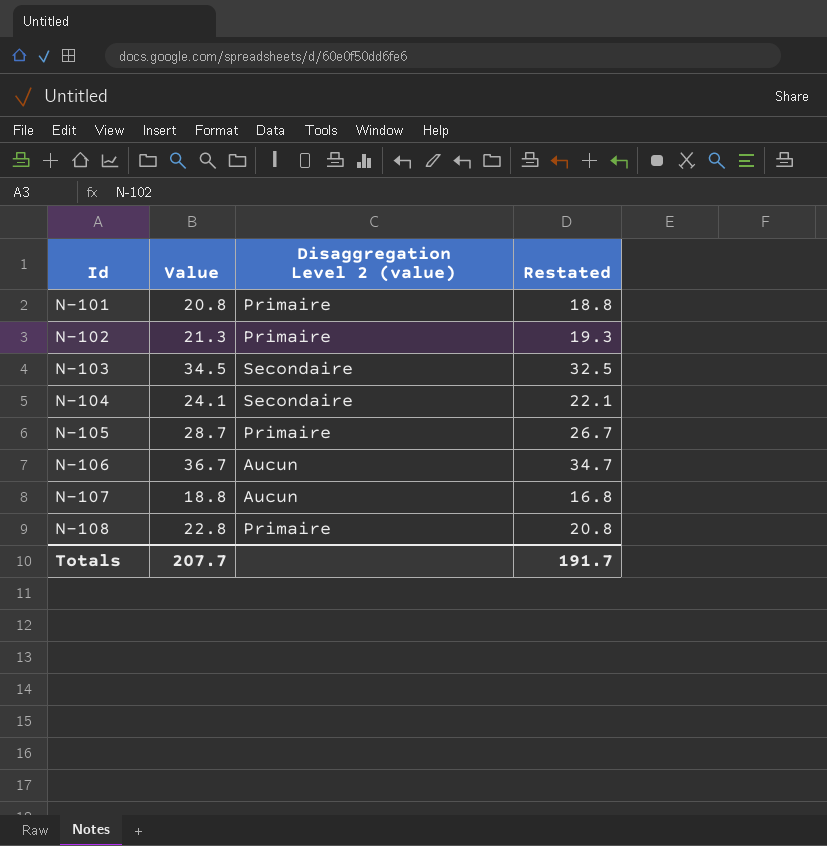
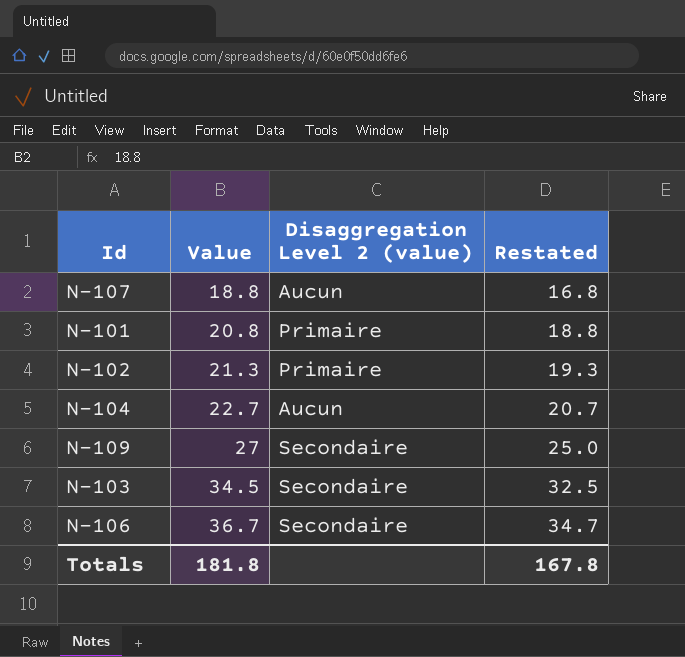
row order: Id ascending -> Value ascending
row N-105: 28.7 | Primaire | 26.7 -> none
row N-108: 22.8 | Primaire | 20.8 -> none
N-104 | Value: 24.1 -> 22.7
N-104 | Disaggregation Level 2 (value): Secondaire -> Aucun
N-104 | Restated: 22.1 -> 20.7
row N-109: none -> 27 | Secondaire | 25.0
N-106 | Disaggregation Level 2 (value): Aucun -> Secondaire
Totals | Value: 207.7 -> 181.8
Totals | Restated: 191.7 -> 167.8

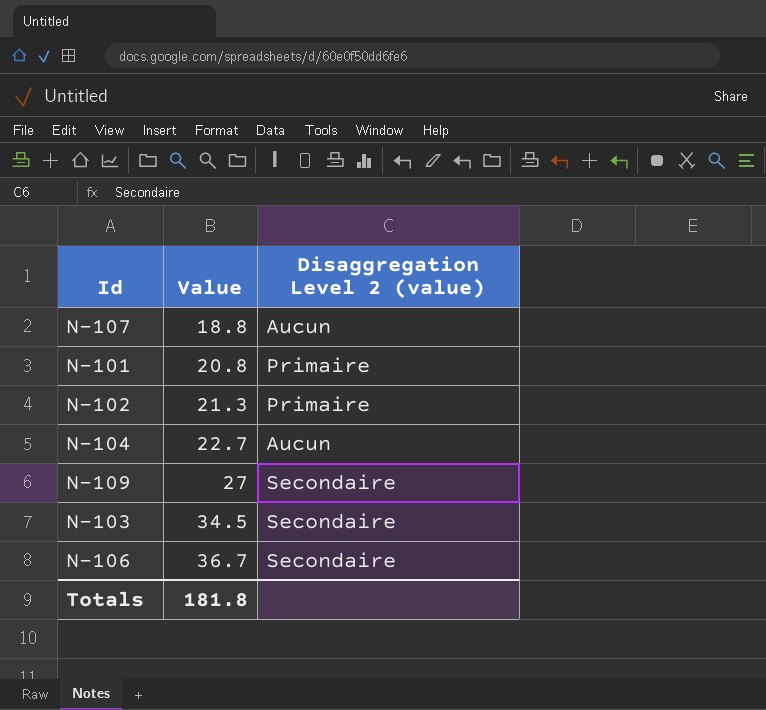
column Restated | formula: [Value] - 2 -> none

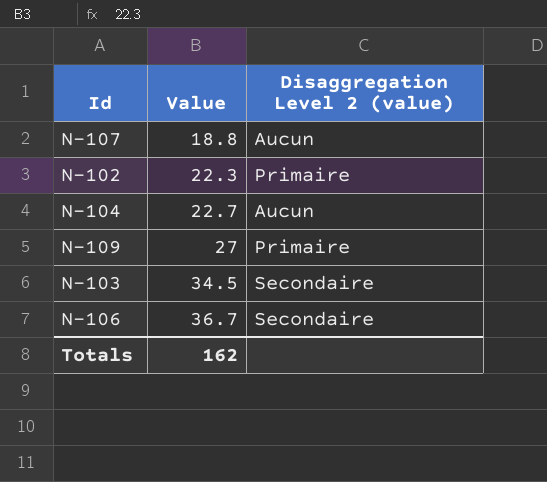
row N-101: 20.8 | Primaire -> none
N-102 | Value: 21.3 -> 22.3
N-109 | Disaggregation Level 2 (value): Secondaire -> Primaire
Totals | Value: 181.8 -> 162

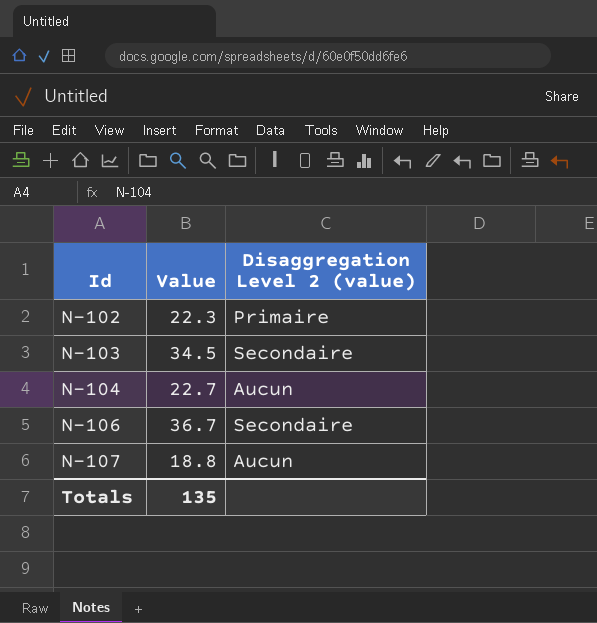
row order: Value ascending -> Id ascending
row N-109: 27 | Primaire -> none
Totals | Value: 162 -> 135

